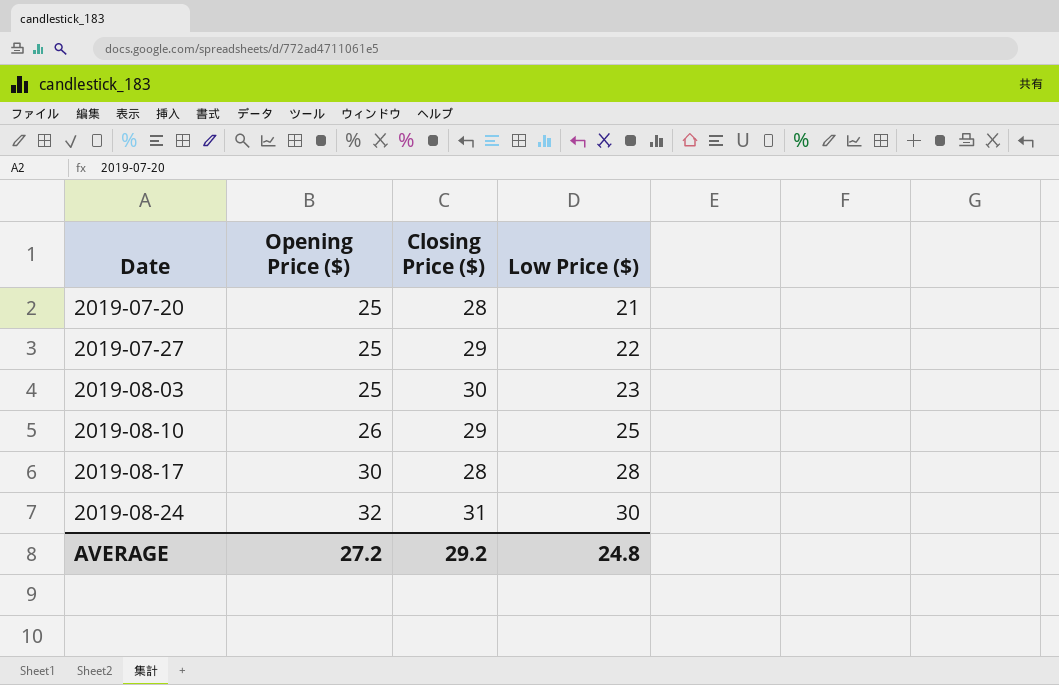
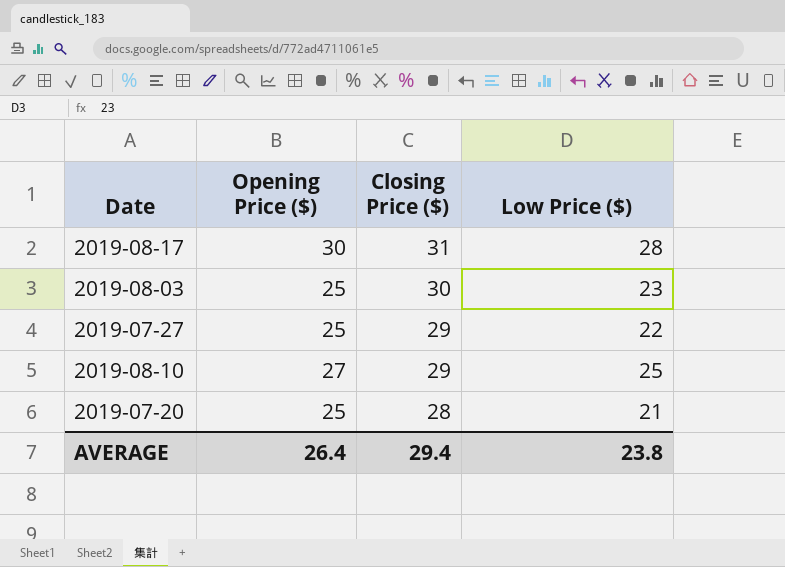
row order: Date ascending -> Closing Price ($) descending
row 2019-08-24: 32 | 31 | 30 -> none
2019-08-17 | Closing Price ($): 28 -> 31
2019-08-10 | Opening Price ($): 26 -> 27
AVERAGE | Opening Price ($): 27.2 -> 26.4
AVERAGE | Closing Price ($): 29.2 -> 29.4
AVERAGE | Low Price ($): 24.8 -> 23.8

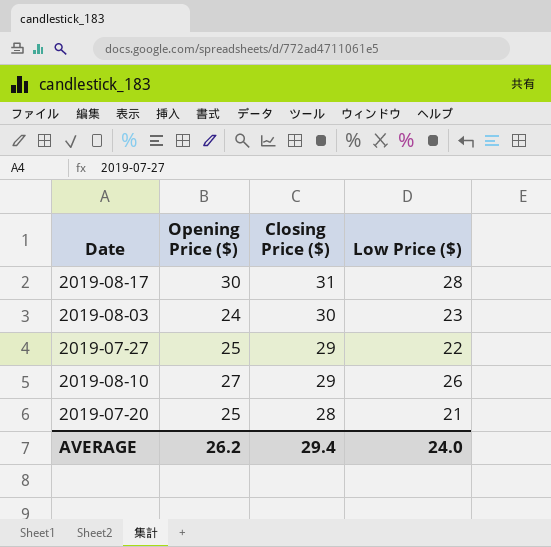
2019-08-03 | Opening Price ($): 25 -> 24
2019-08-10 | Low Price ($): 25 -> 26
AVERAGE | Opening Price ($): 26.4 -> 26.2
AVERAGE | Low Price ($): 23.8 -> 24.0

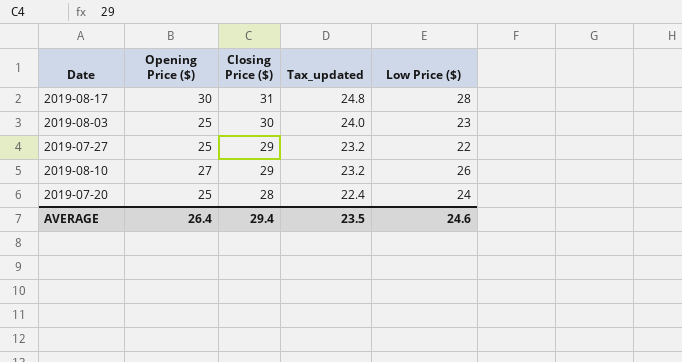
column Tax_updated | formula: none -> [Closing Price ($)] * 0.8
2019-08-03 | Opening Price ($): 24 -> 25
2019-07-20 | Low Price ($): 21 -> 24
AVERAGE | Opening Price ($): 26.2 -> 26.4
AVERAGE | Low Price ($): 24.0 -> 24.6

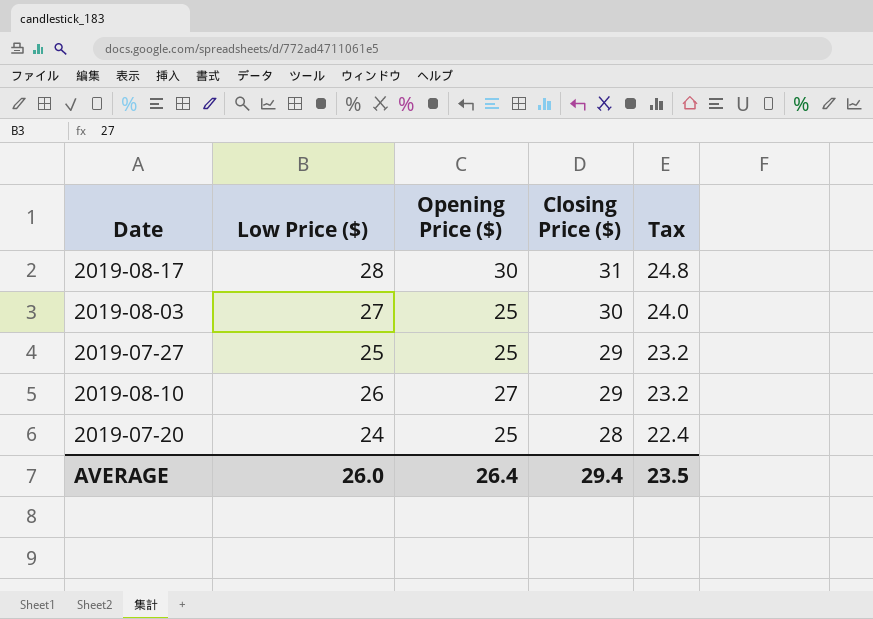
column Low Price ($) | position: 5 -> 2
column name: Tax_updated -> Tax
2019-08-03 | Low Price ($): 23 -> 27
2019-07-27 | Low Price ($): 22 -> 25
AVERAGE | Low Price ($): 24.6 -> 26.0

